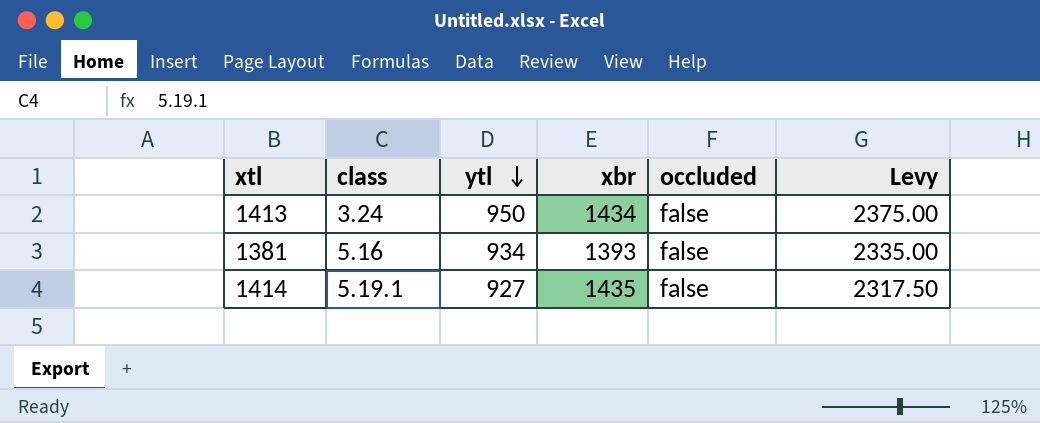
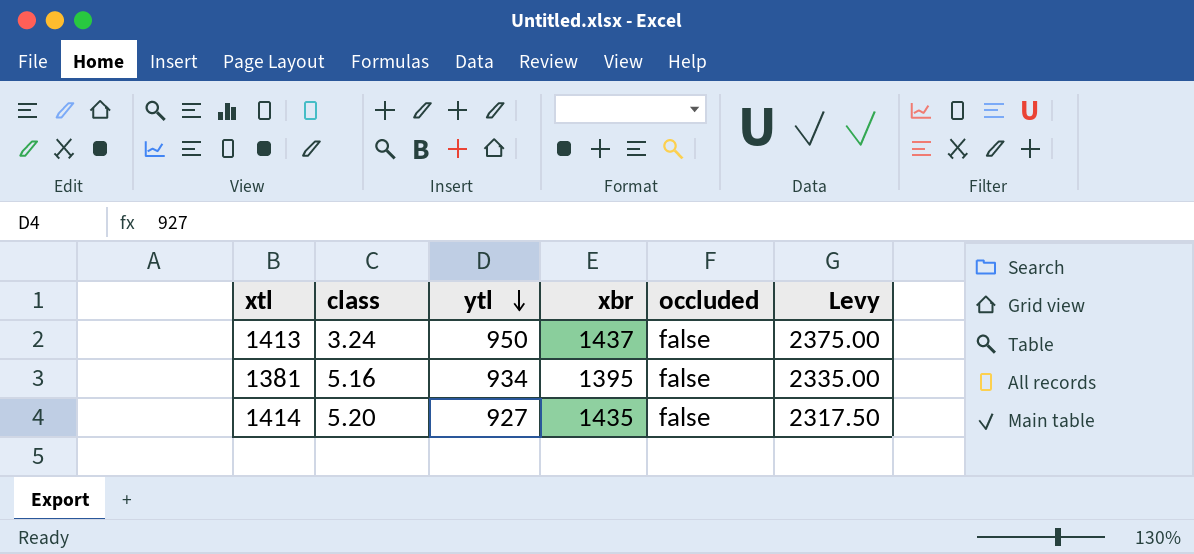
1413 | xbr: 1434 -> 1437
1381 | xbr: 1393 -> 1395
1414 | class: 5.19.1 -> 5.20

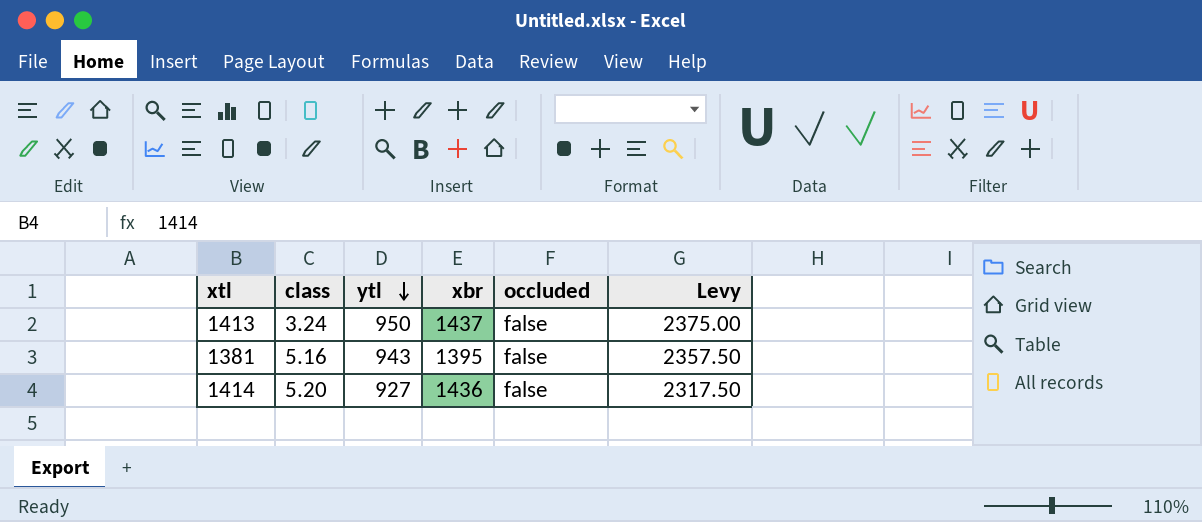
1381 | ytl: 934 -> 943
1381 | Levy: 2335.00 -> 2357.50
1414 | xbr: 1435 -> 1436

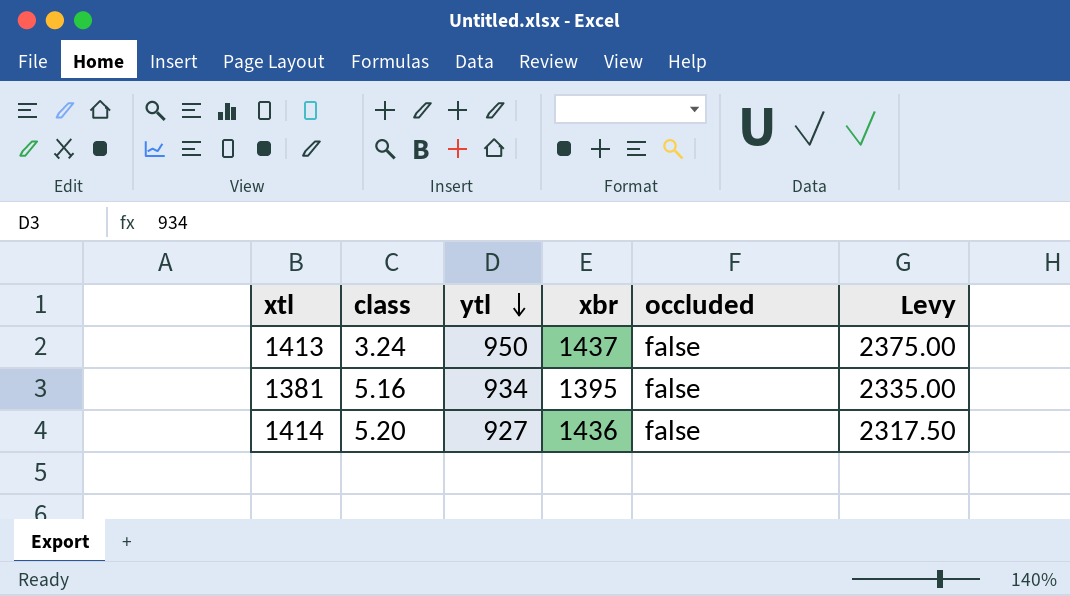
1381 | ytl: 943 -> 934
1381 | Levy: 2357.50 -> 2335.00

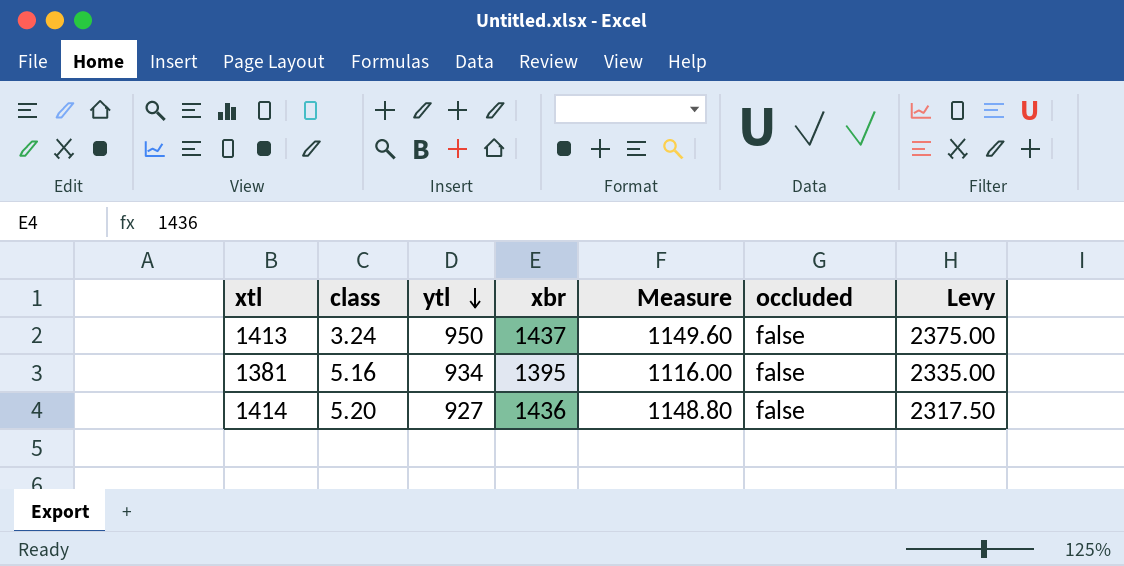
column Measure | formula: none -> [xbr] * 0.8

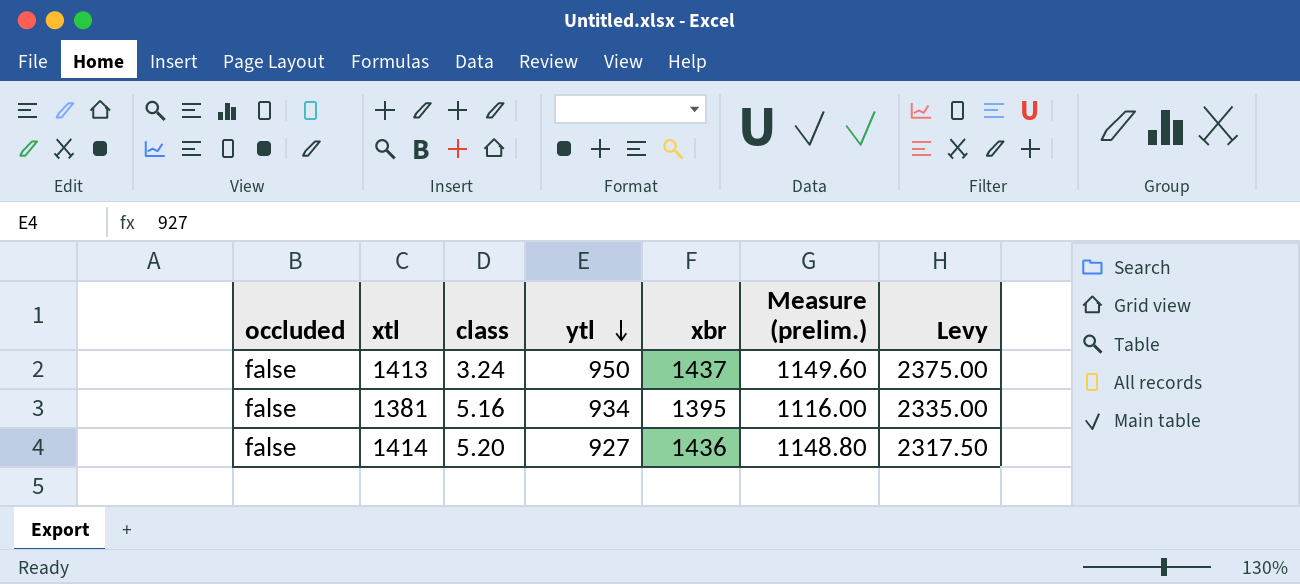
column occluded | position: 6 -> 1
column name: Measure -> Measure (prelim.)

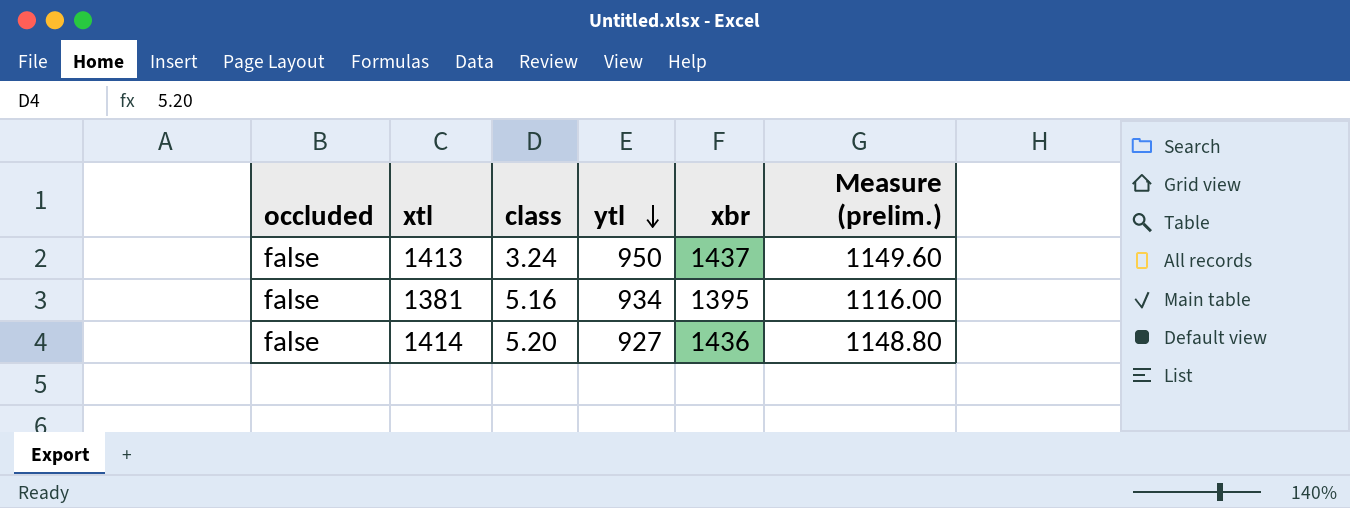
column Levy | formula: [ytl] * 2.5 -> none

